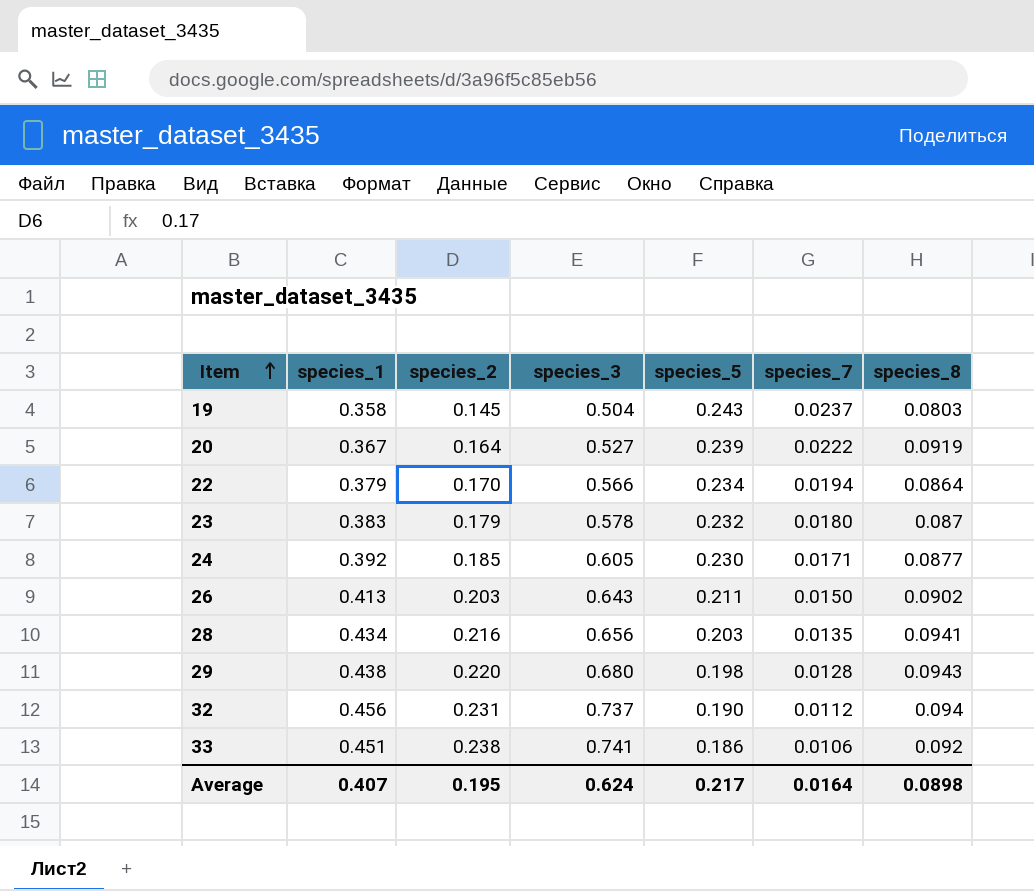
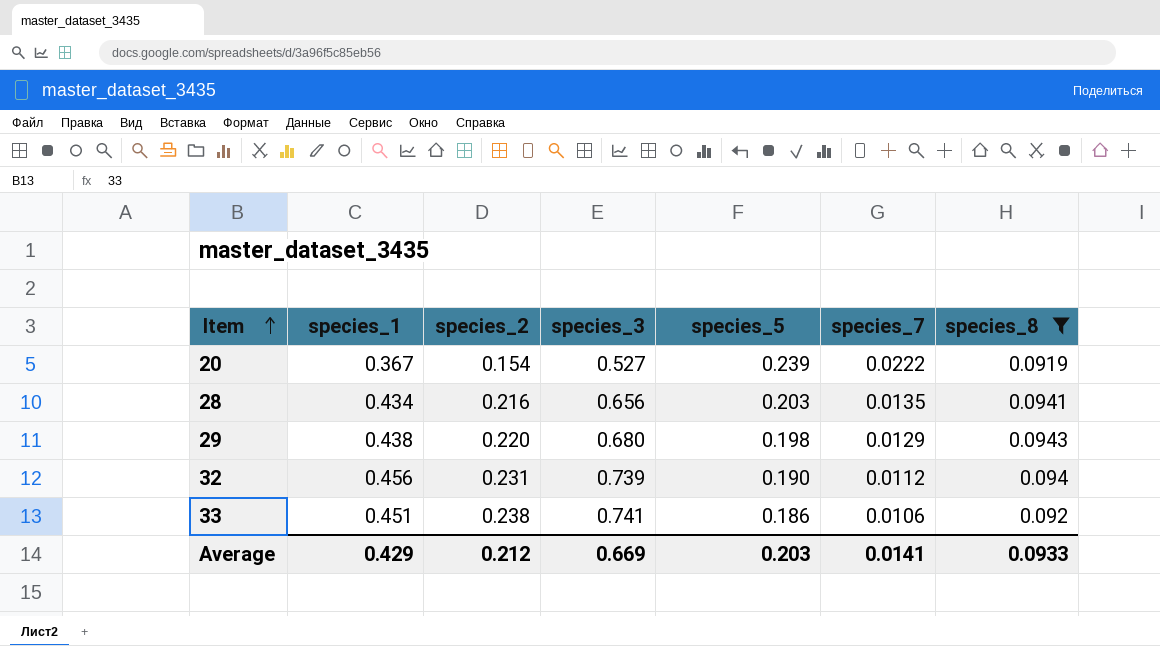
filter: none -> species_8 >= 0.0919
20 | species_2: 0.164 -> 0.154
29 | species_7: 0.0128 -> 0.0129
32 | species_3: 0.737 -> 0.739
Average | species_1: 0.407 -> 0.429
Average | species_2: 0.195 -> 0.212
Average | species_3: 0.624 -> 0.669
Average | species_5: 0.217 -> 0.203
Average | species_7: 0.0164 -> 0.0141
Average | species_8: 0.0898 -> 0.0933

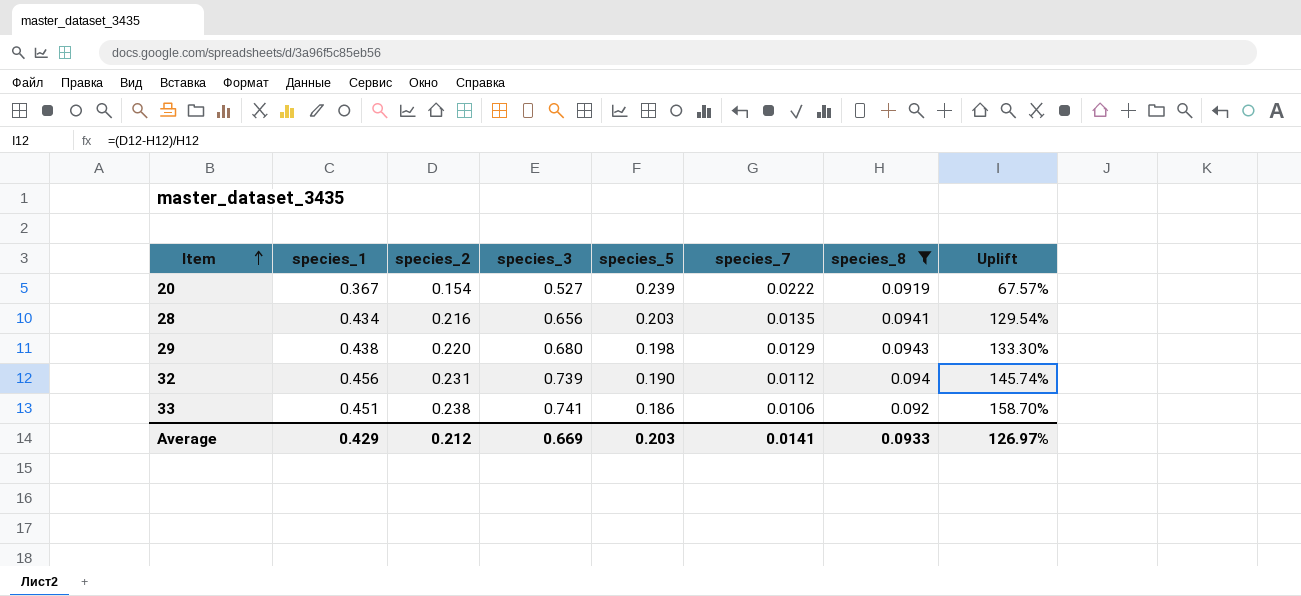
column Uplift | formula: none -> ([species_2] - [species_8]) / [species_8]

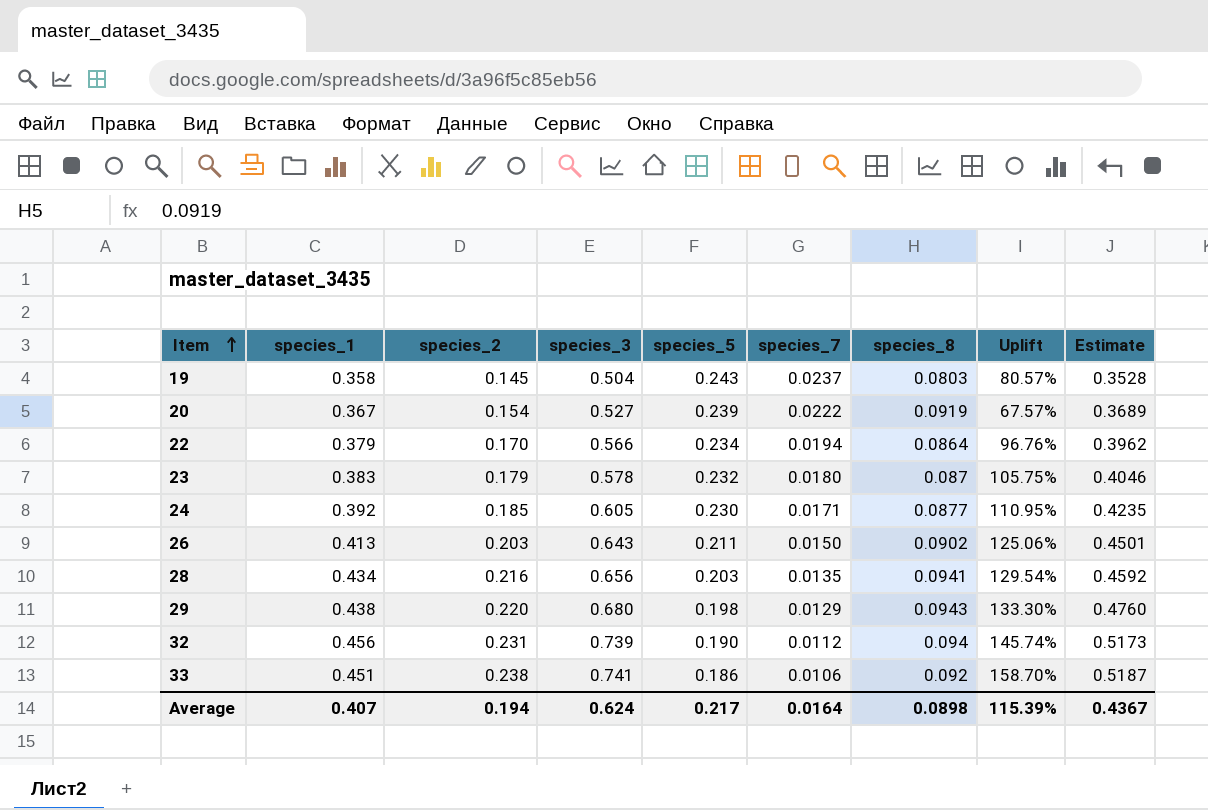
filter: species_8 >= 0.0919 -> none
column Estimate | formula: none -> [species_3] * 0.7
Average | species_1: 0.429 -> 0.407
Average | species_2: 0.212 -> 0.194
Average | species_3: 0.669 -> 0.624
Average | species_5: 0.203 -> 0.217
Average | species_7: 0.0141 -> 0.0164
Average | species_8: 0.0933 -> 0.0898
Average | Uplift: 126.97% -> 115.39%

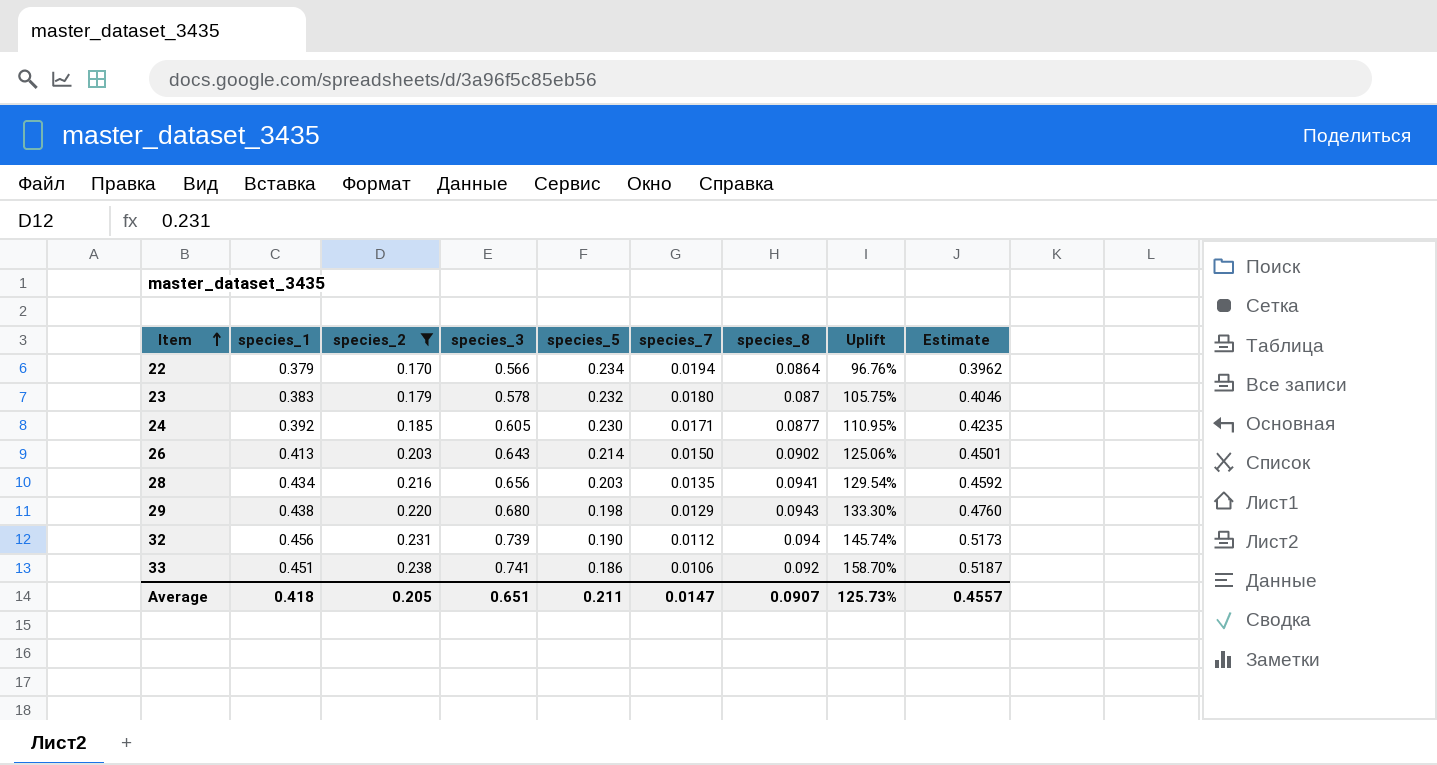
filter: none -> species_2 >= 0.170
26 | species_5: 0.211 -> 0.214
Average | species_1: 0.407 -> 0.418
Average | species_2: 0.194 -> 0.205
Average | species_3: 0.624 -> 0.651
Average | species_5: 0.217 -> 0.211
Average | species_7: 0.0164 -> 0.0147
Average | species_8: 0.0898 -> 0.0907
Average | Uplift: 115.39% -> 125.73%
Average | Estimate: 0.4367 -> 0.4557

